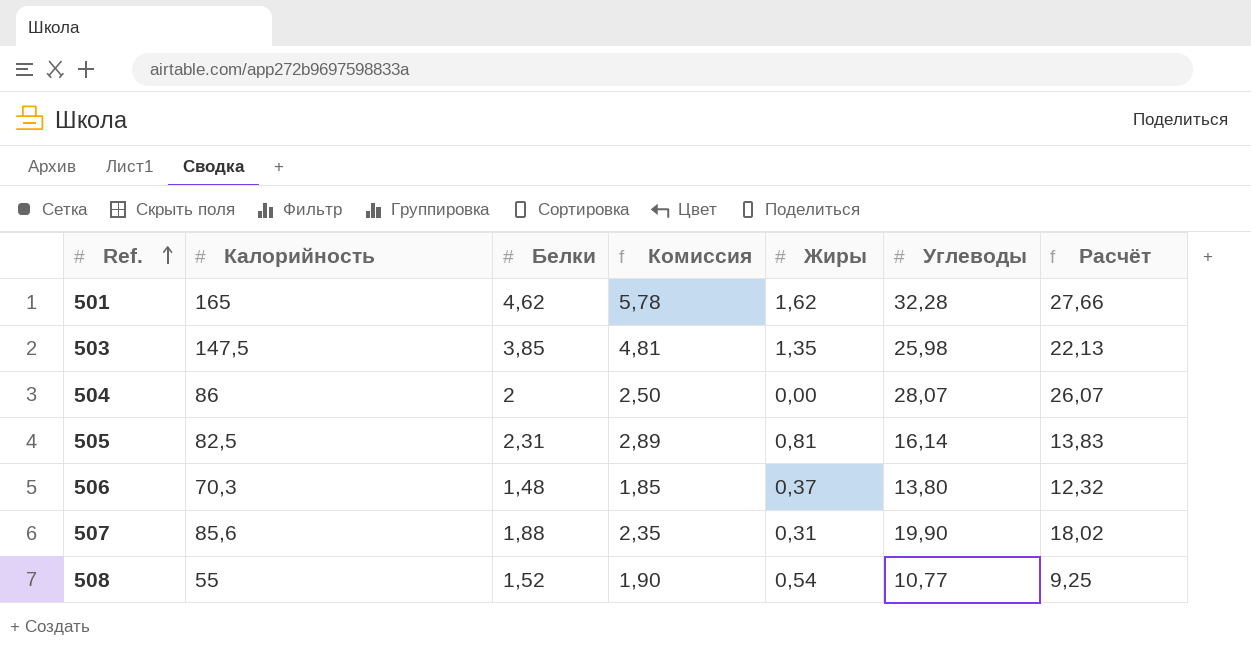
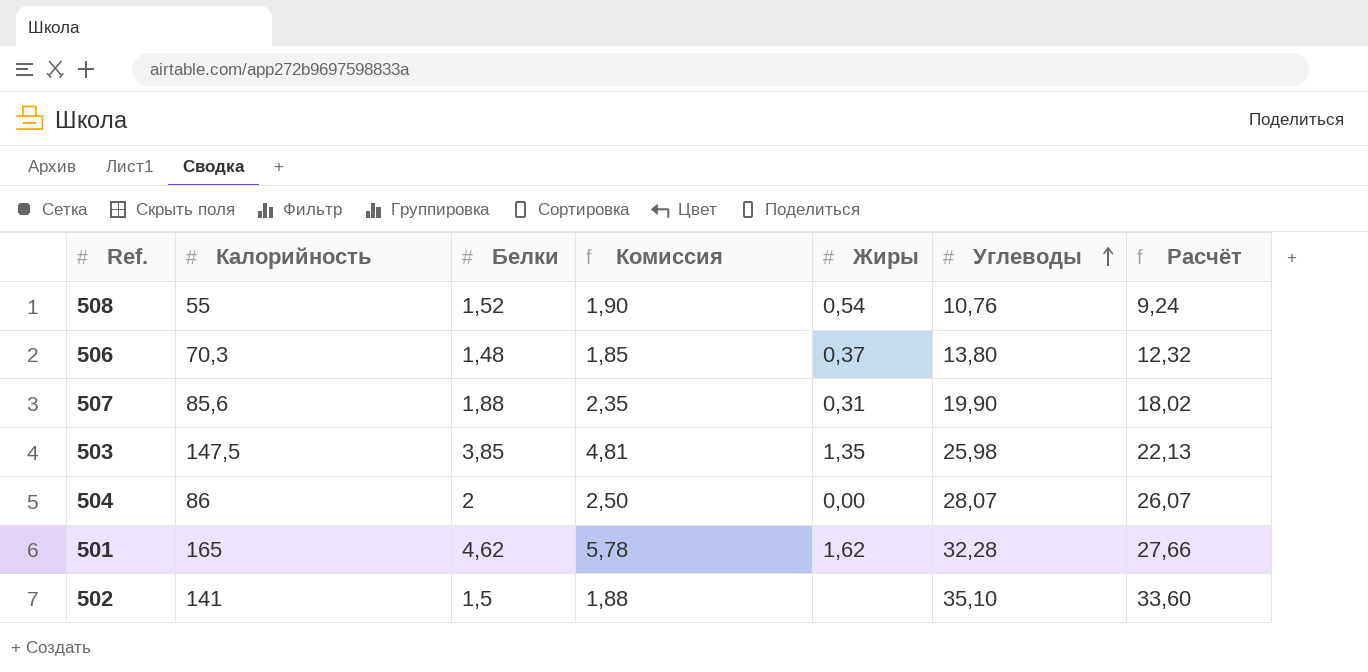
row order: Ref. ascending -> Углеводы ascending
row 505: 82,5 | 2,31 | 2,89 | 0,81 | 16,14 | 13,83 -> none
508 | Углеводы: 10,77 -> 10,76
508 | Расчёт: 9,25 -> 9,24
row 502: none -> 141 | 1,5 | 1,88 | none | 35,10 | 33,60

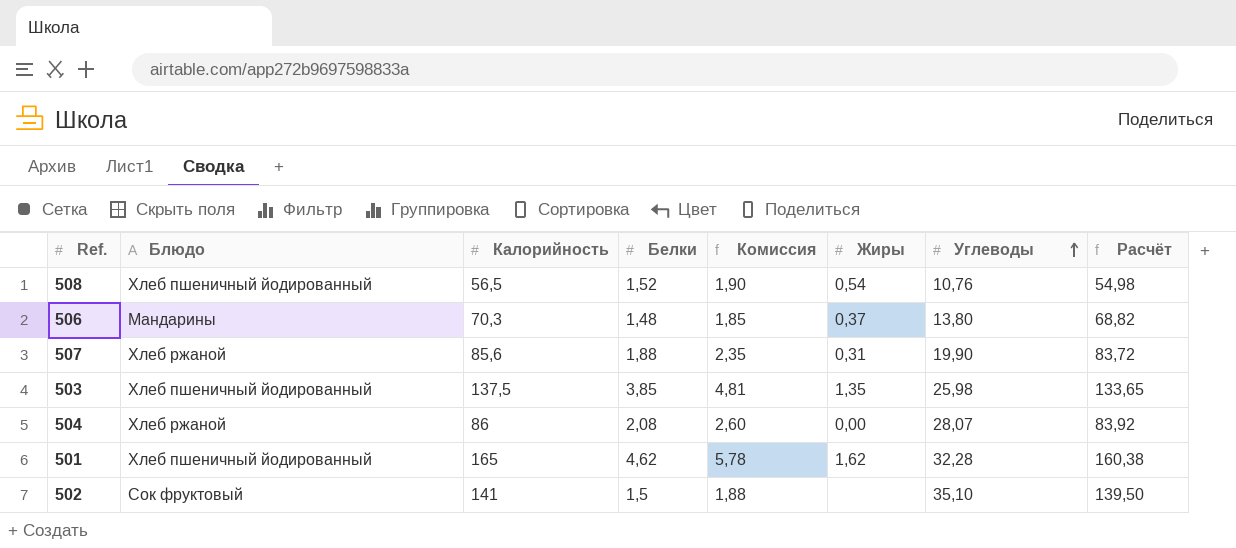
column Блюдо | position: none -> 2
column Расчёт | formula: [Углеводы] - [Белки] -> [Калорийность] - [Белки]
508 | Калорийность: 55 -> 56,5
503 | Калорийность: 147,5 -> 137,5
504 | Белки: 2 -> 2,08
504 | Комиссия: 2,50 -> 2,60

